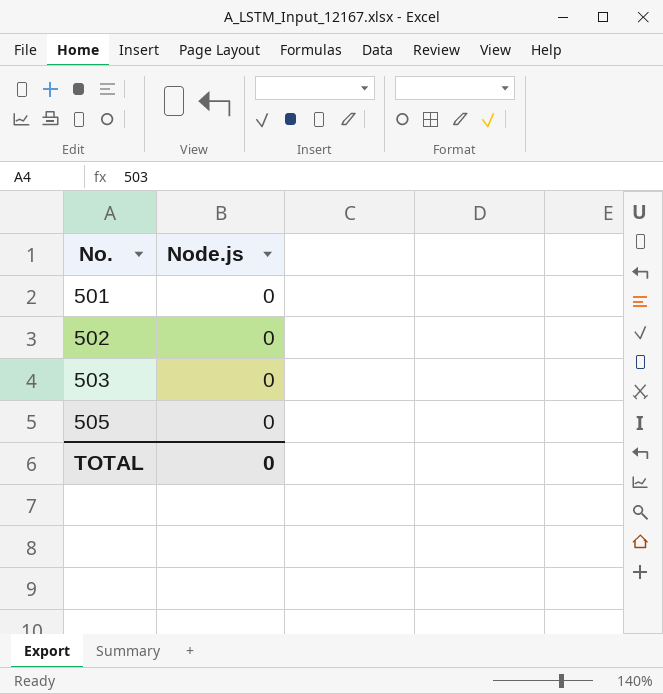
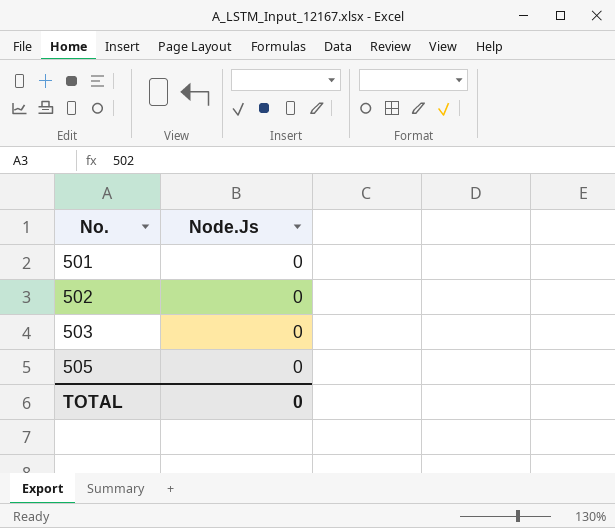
column name: Node.js -> Node.Js

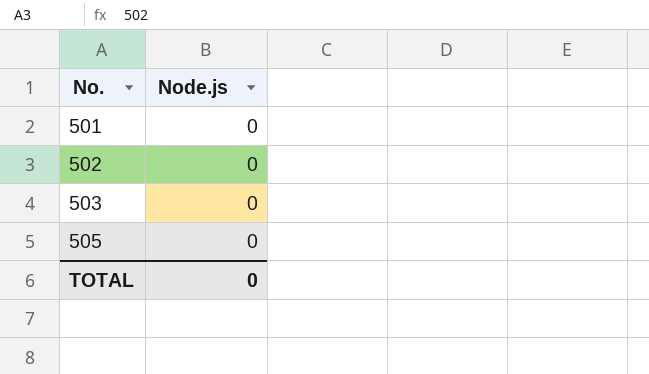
column name: Node.Js -> Node.js

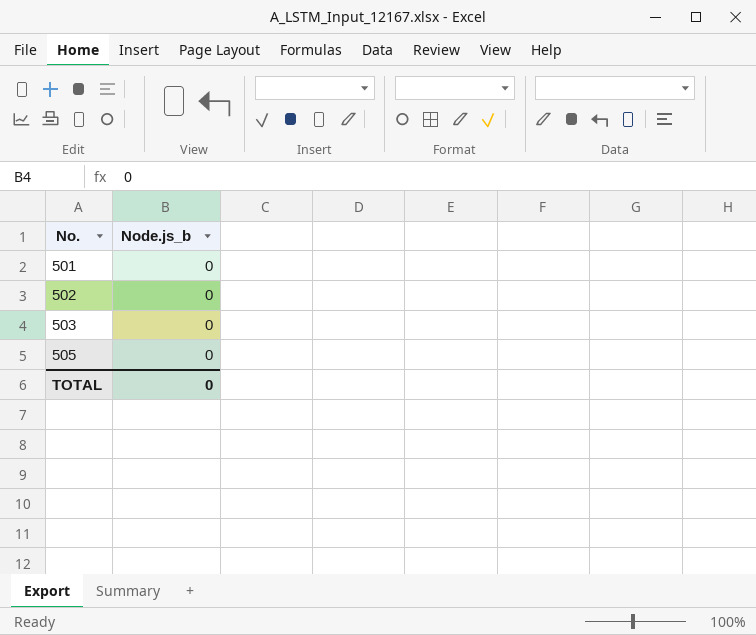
column name: Node.js -> Node.js_b

